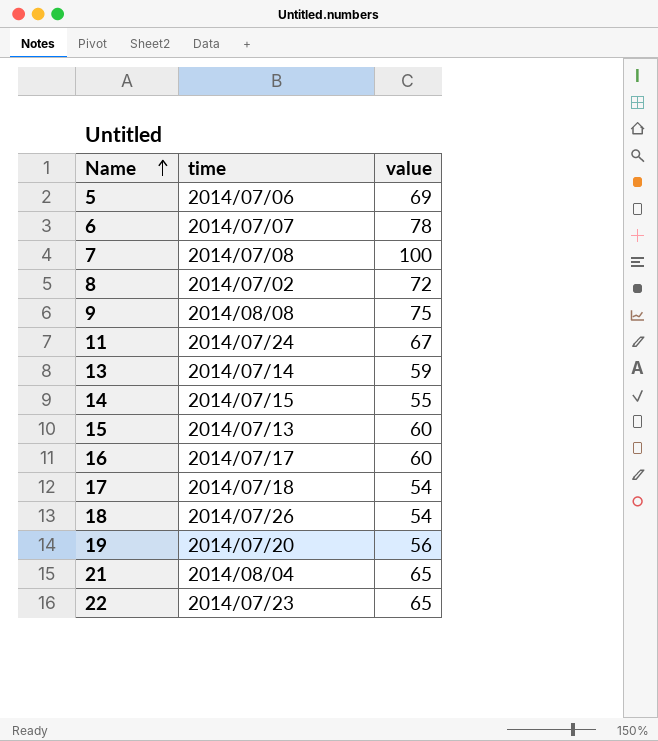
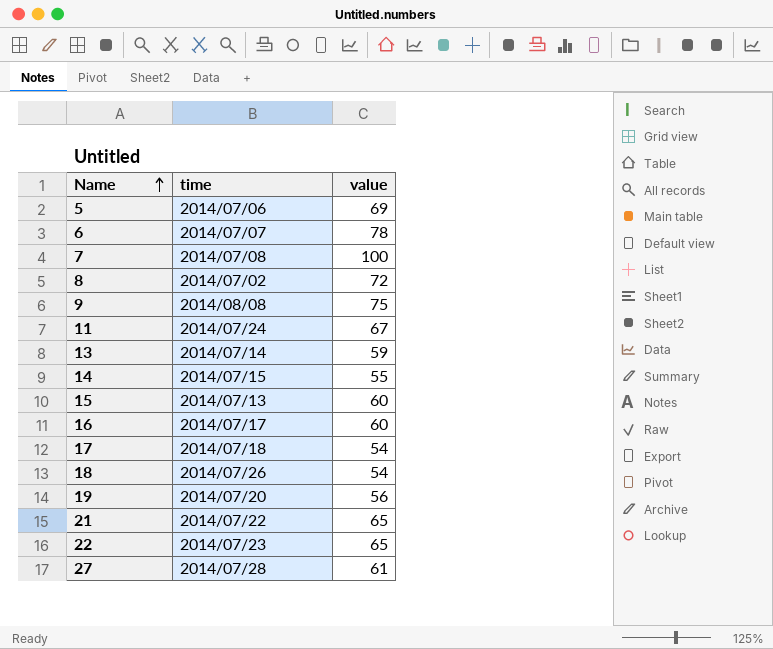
21 | time: 2014/08/04 -> 2014/07/22
row 27: none -> 2014/07/28 | 61

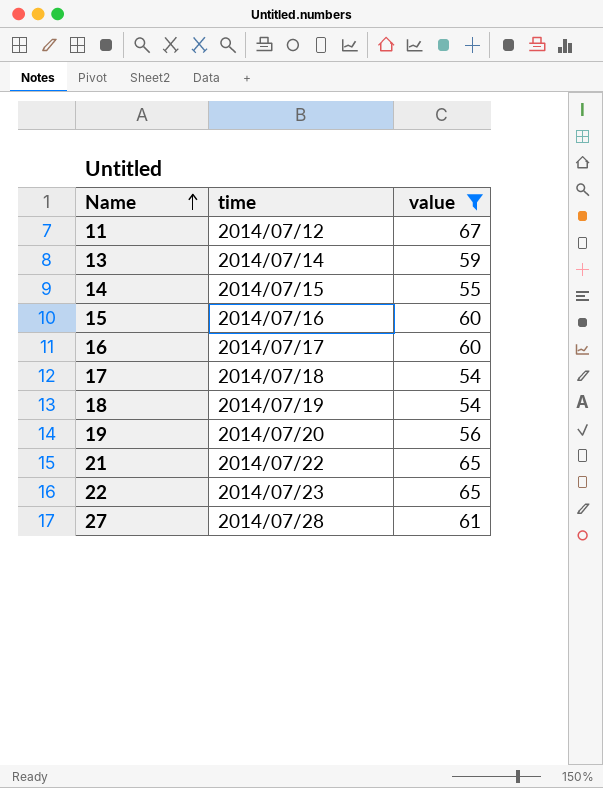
filter: none -> value <= 67
11 | time: 2014/07/24 -> 2014/07/12
15 | time: 2014/07/13 -> 2014/07/16
18 | time: 2014/07/26 -> 2014/07/19

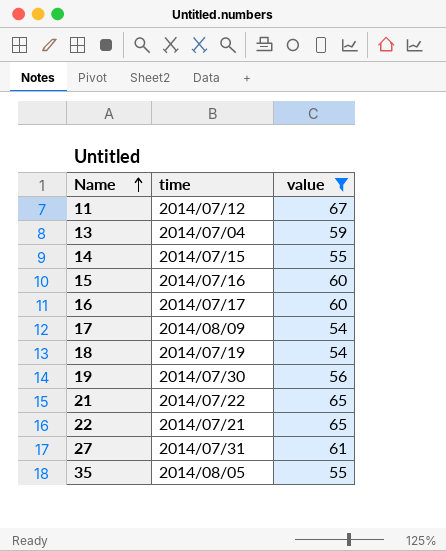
13 | time: 2014/07/14 -> 2014/07/04
17 | time: 2014/07/18 -> 2014/08/09
19 | time: 2014/07/20 -> 2014/07/30
22 | time: 2014/07/23 -> 2014/07/21
27 | time: 2014/07/28 -> 2014/07/31
row 35: none -> 2014/08/05 | 55

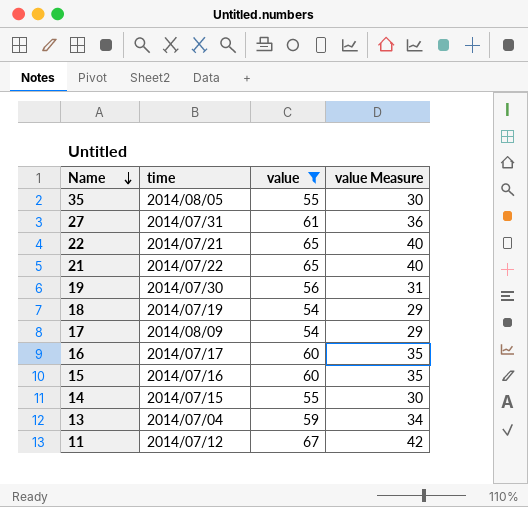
row order: Name ascending -> Name descending
column value Measure | formula: none -> [value] - 25

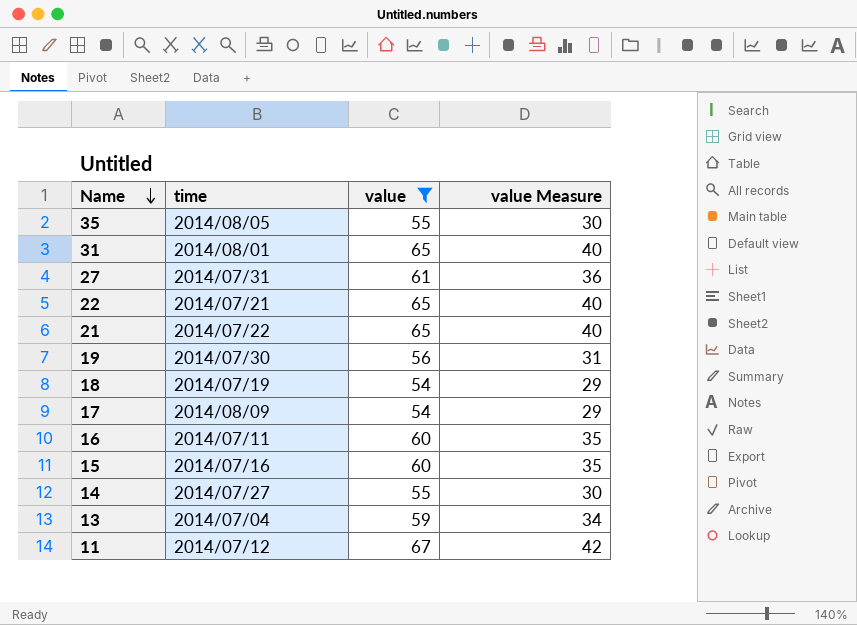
row 31: none -> 2014/08/01 | 65 | 40
16 | time: 2014/07/17 -> 2014/07/11
14 | time: 2014/07/15 -> 2014/07/27

